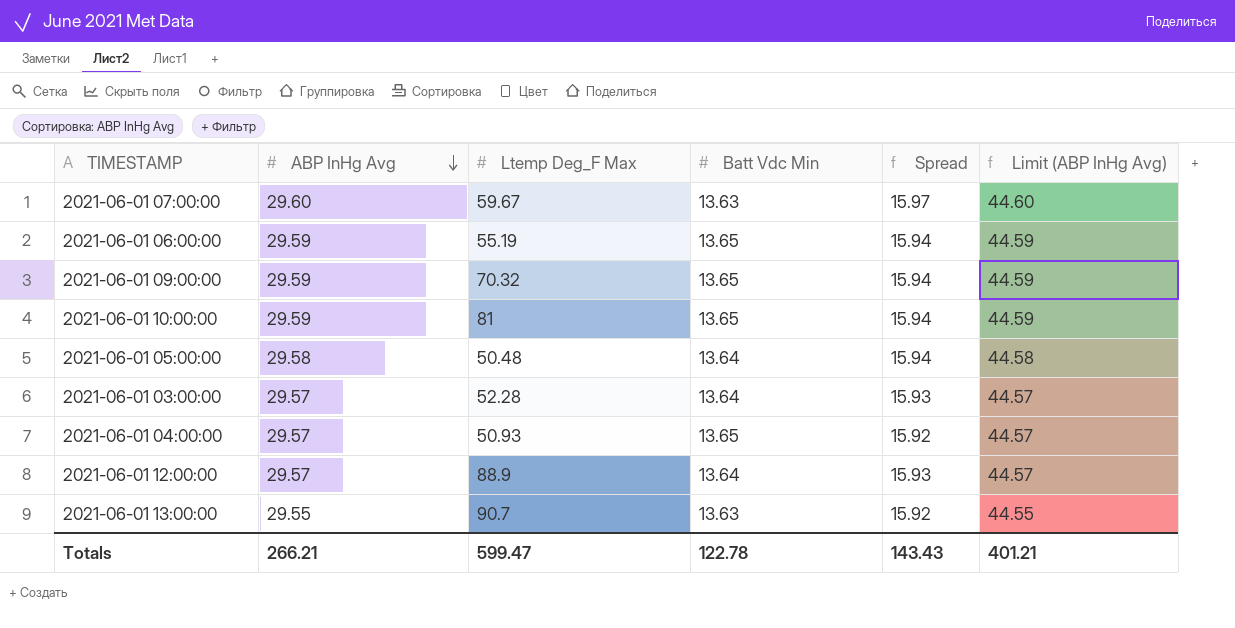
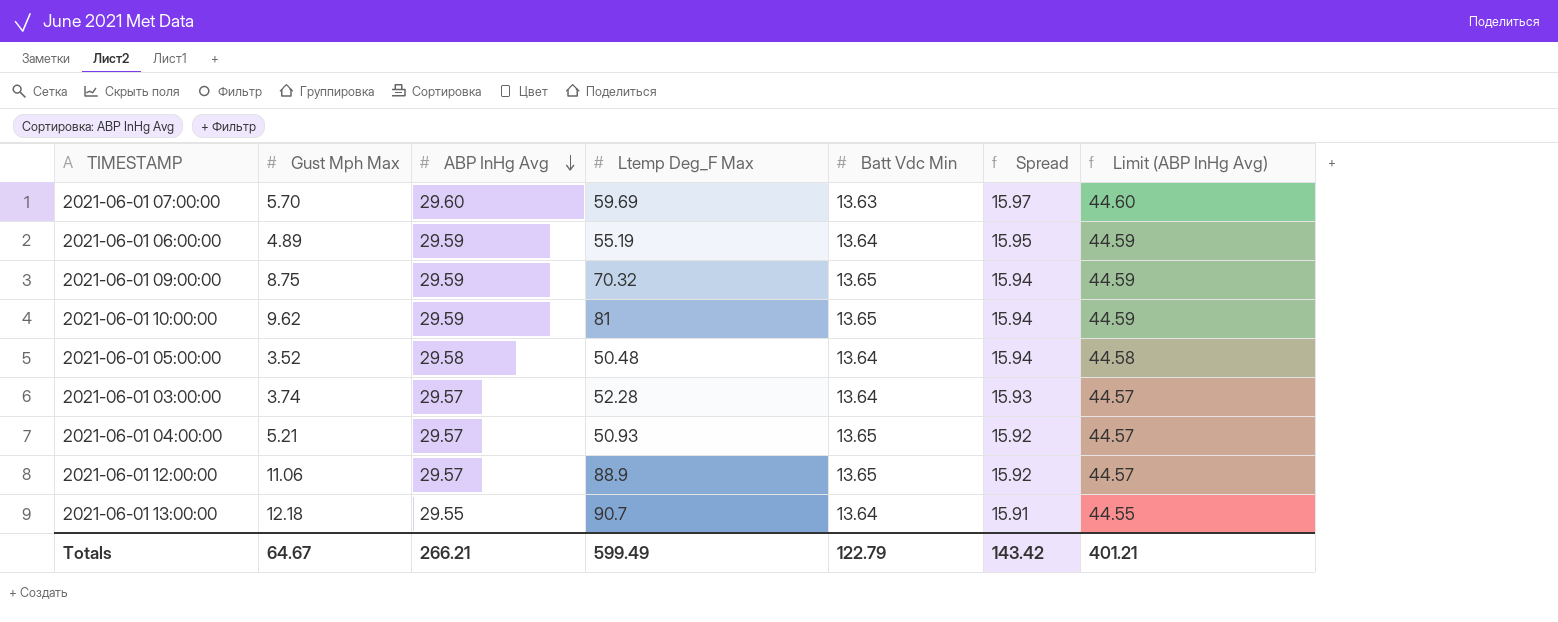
column Gust Mph Max | position: none -> 2
2021-06-01 07:00:00 | Ltemp Deg_F Max: 59.67 -> 59.69
2021-06-01 06:00:00 | Batt Vdc Min: 13.65 -> 13.64
2021-06-01 06:00:00 | Spread: 15.94 -> 15.95
2021-06-01 12:00:00 | Batt Vdc Min: 13.64 -> 13.65
2021-06-01 12:00:00 | Spread: 15.93 -> 15.92
2021-06-01 13:00:00 | Batt Vdc Min: 13.63 -> 13.64
2021-06-01 13:00:00 | Spread: 15.92 -> 15.91
Totals | Ltemp Deg_F Max: 599.47 -> 599.49
Totals | Batt Vdc Min: 122.78 -> 122.79
Totals | Spread: 143.43 -> 143.42

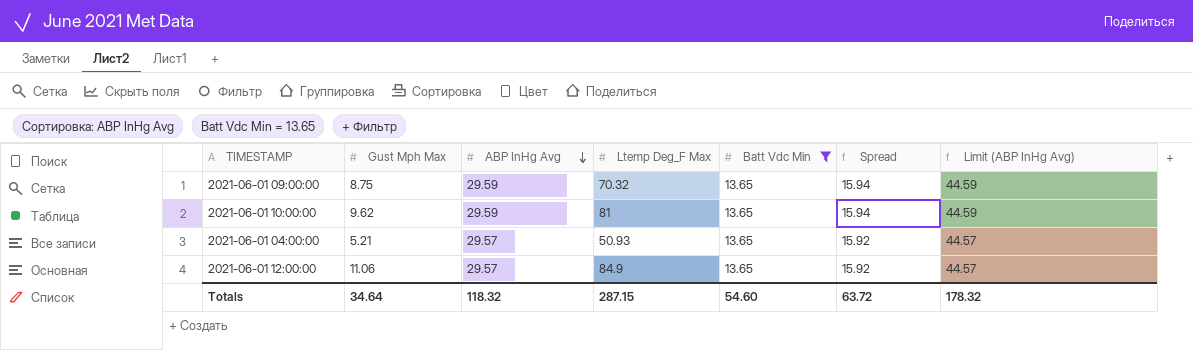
filter: none -> Batt Vdc Min = 13.65
2021-06-01 12:00:00 | Ltemp Deg_F Max: 88.9 -> 84.9
Totals | Gust Mph Max: 64.67 -> 34.64
Totals | ABP InHg Avg: 266.21 -> 118.32
Totals | Ltemp Deg_F Max: 599.49 -> 287.15
Totals | Batt Vdc Min: 122.79 -> 54.60
Totals | Spread: 143.42 -> 63.72
Totals | Limit (ABP InHg Avg): 401.21 -> 178.32

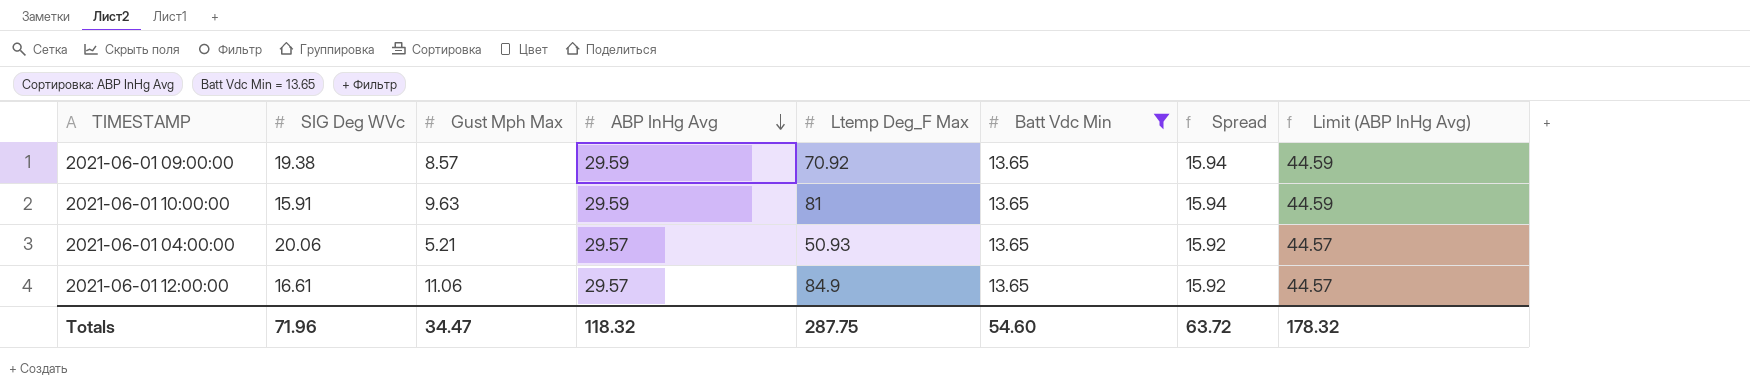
column SIG Deg WVc | position: none -> 2
2021-06-01 09:00:00 | Gust Mph Max: 8.75 -> 8.57
2021-06-01 09:00:00 | Ltemp Deg_F Max: 70.32 -> 70.92
2021-06-01 10:00:00 | Gust Mph Max: 9.62 -> 9.63
Totals | Gust Mph Max: 34.64 -> 34.47
Totals | Ltemp Deg_F Max: 287.15 -> 287.75

